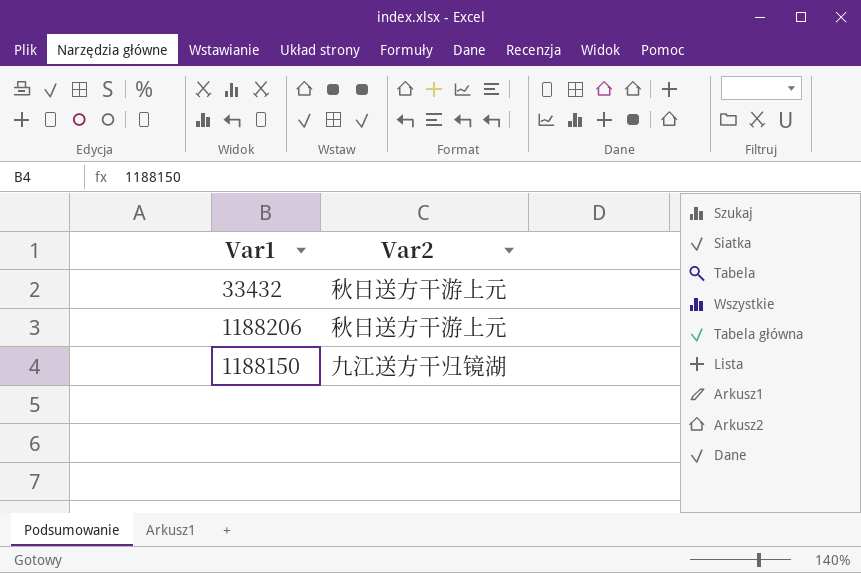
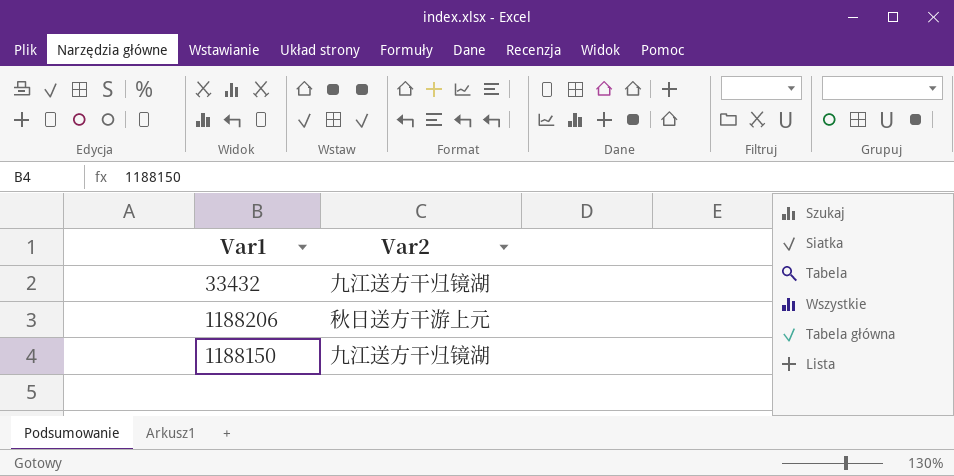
33432 | Var2: 秋日送方干游上元 -> 九江送方干归镜湖

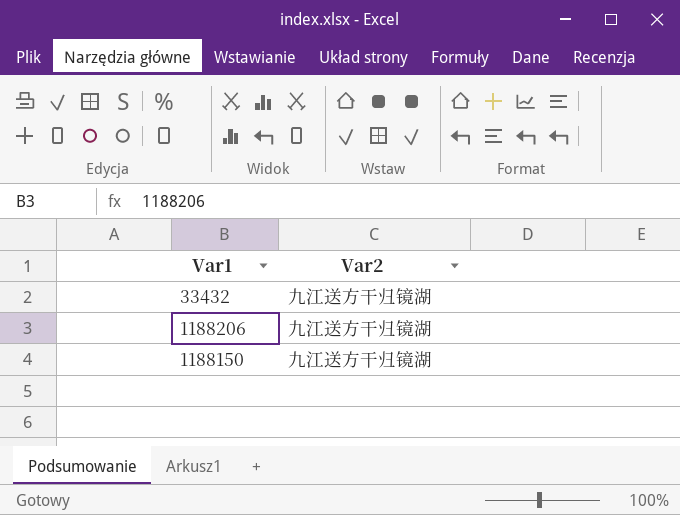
1188206 | Var2: 秋日送方干游上元 -> 九江送方干归镜湖

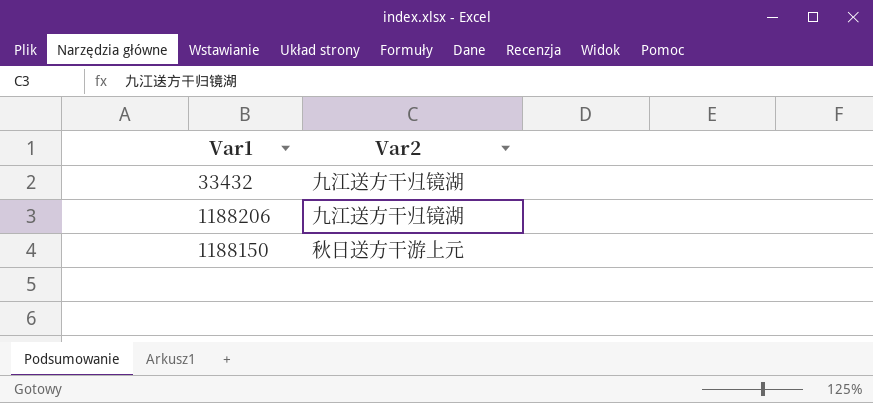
1188150 | Var2: 九江送方干归镜湖 -> 秋日送方干游上元

